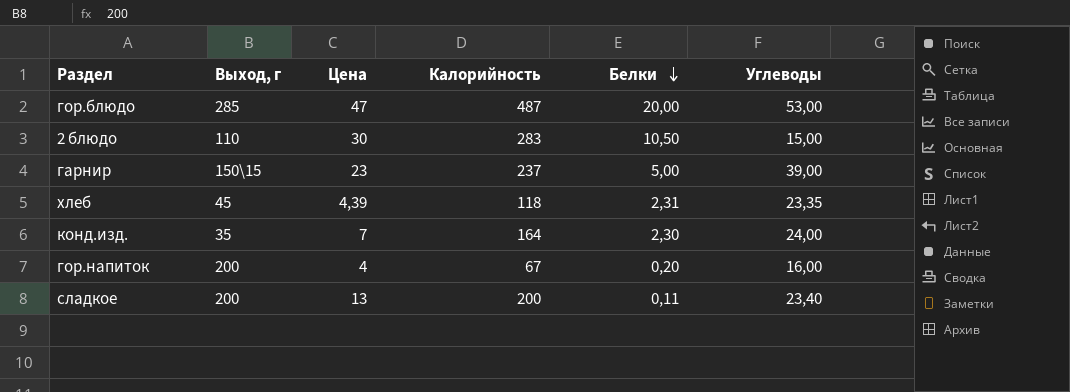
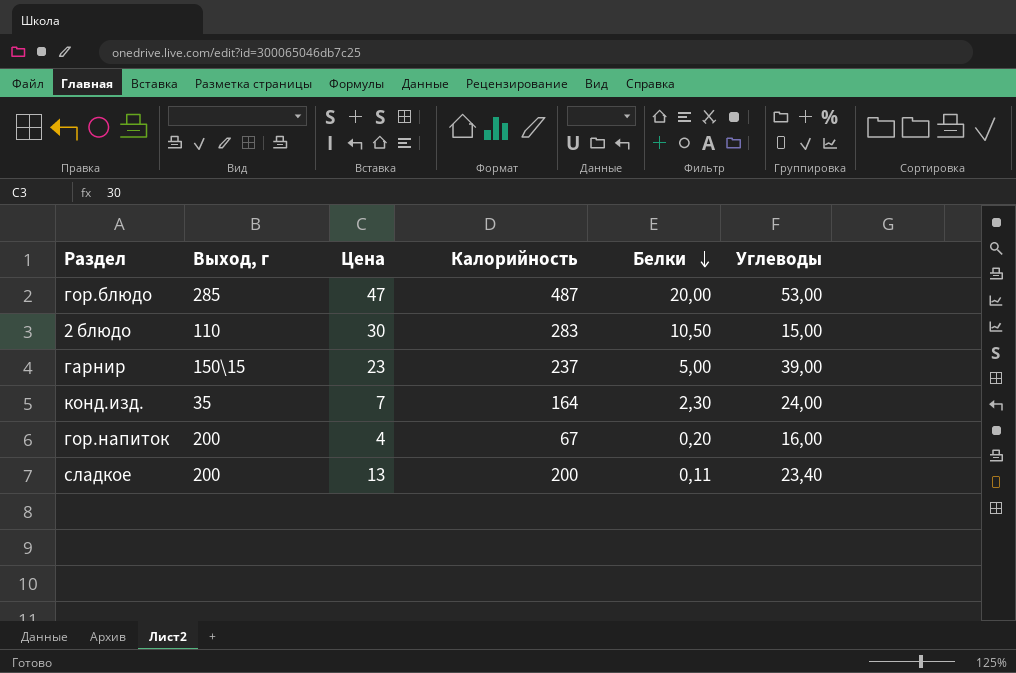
row хлеб: 45 | 4,39 | 118 | 2,31 | 23,35 -> none

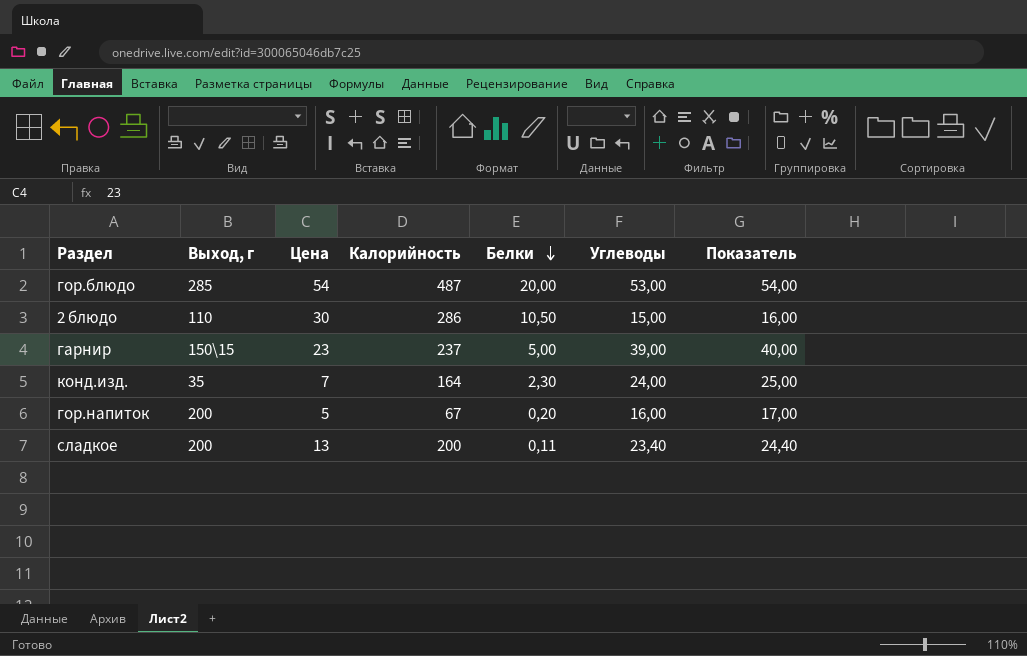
column Показатель | formula: none -> [Углеводы] + 1
гор.блюдо | Цена: 47 -> 54
2 блюдо | Калорийность: 283 -> 286
гор.напиток | Цена: 4 -> 5

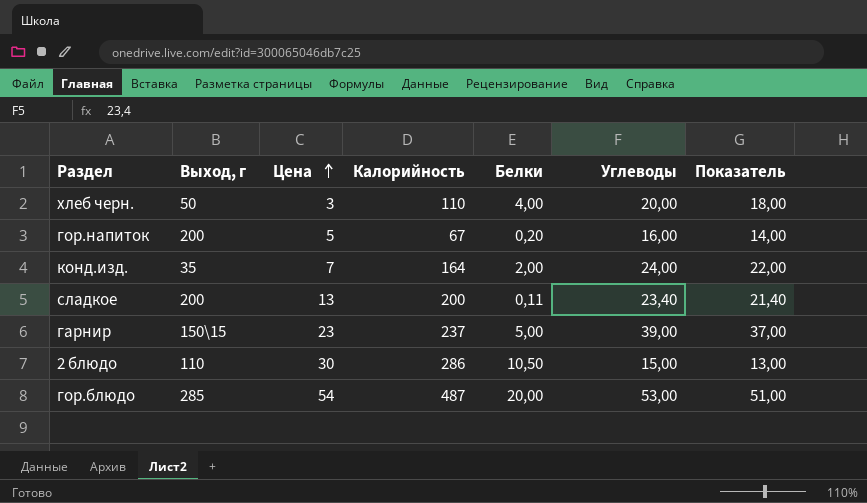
row order: Белки descending -> Цена ascending
column Показатель | formula: [Углеводы] + 1 -> [Углеводы] - 2
row хлеб черн.: none -> 50 | 3 | 110 | 4,00 | 20,00 | 18,00
конд.изд. | Белки: 2,30 -> 2,00

